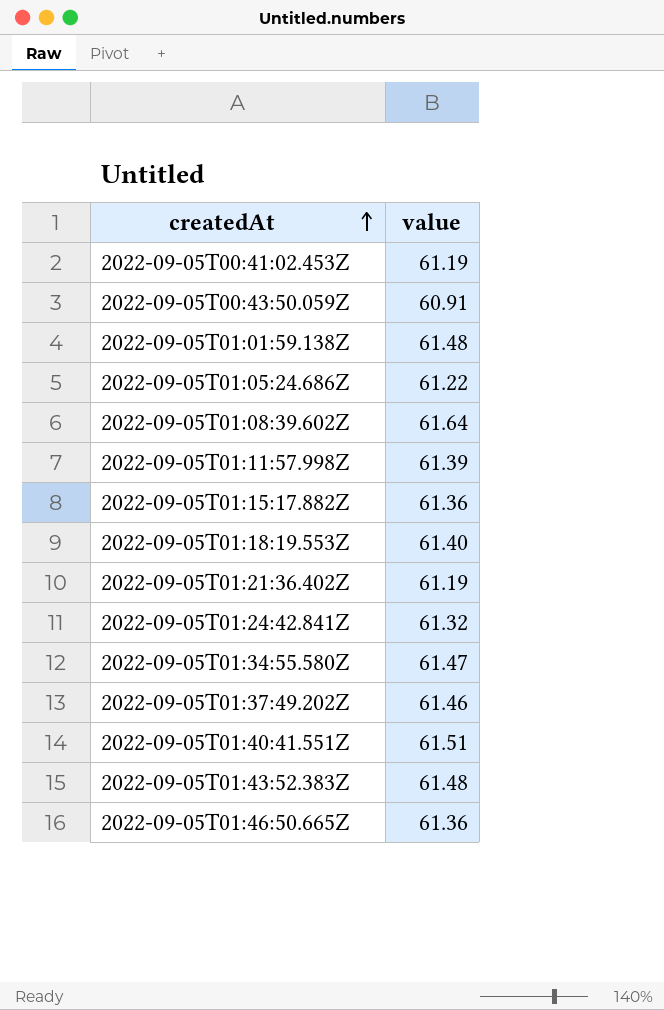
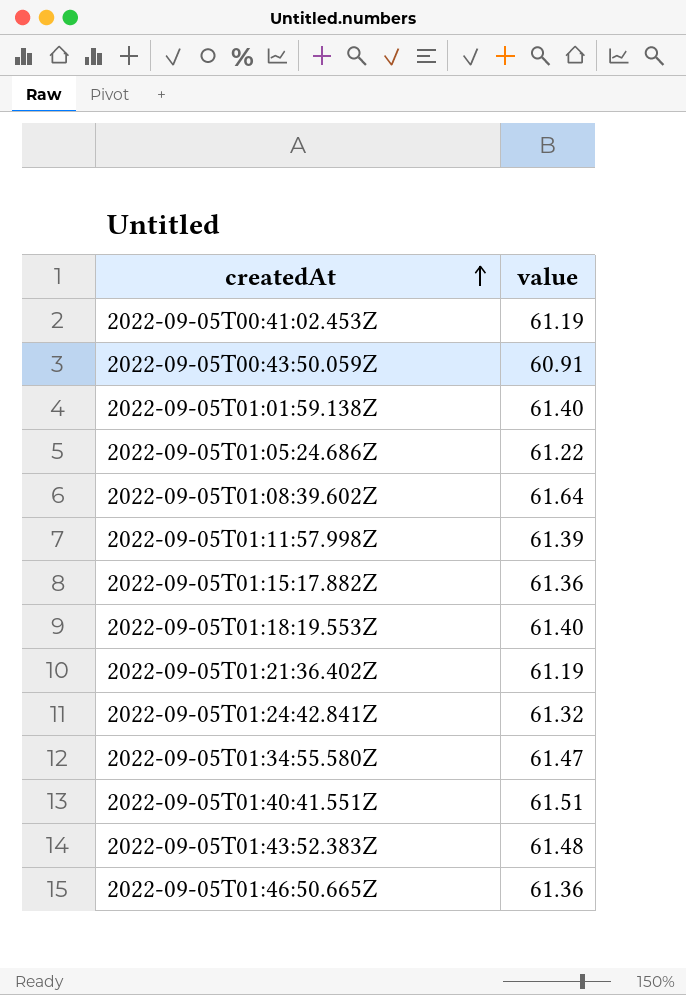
row 2022-09-05T01:37:49.202Z: 61.46 -> none
2022-09-05T01:01:59.138Z | value: 61.48 -> 61.40

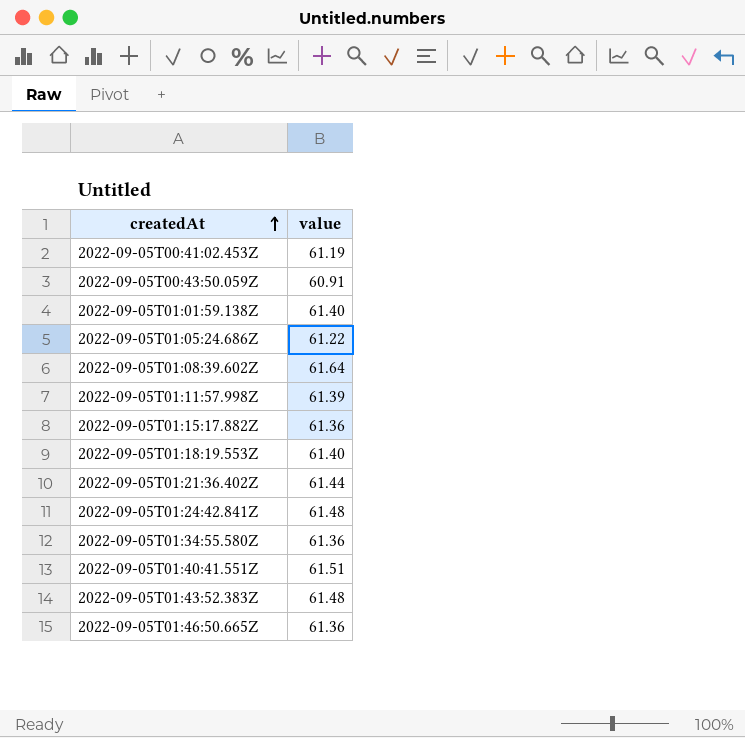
2022-09-05T01:21:36.402Z | value: 61.19 -> 61.44
2022-09-05T01:24:42.841Z | value: 61.32 -> 61.48
2022-09-05T01:34:55.580Z | value: 61.47 -> 61.36

